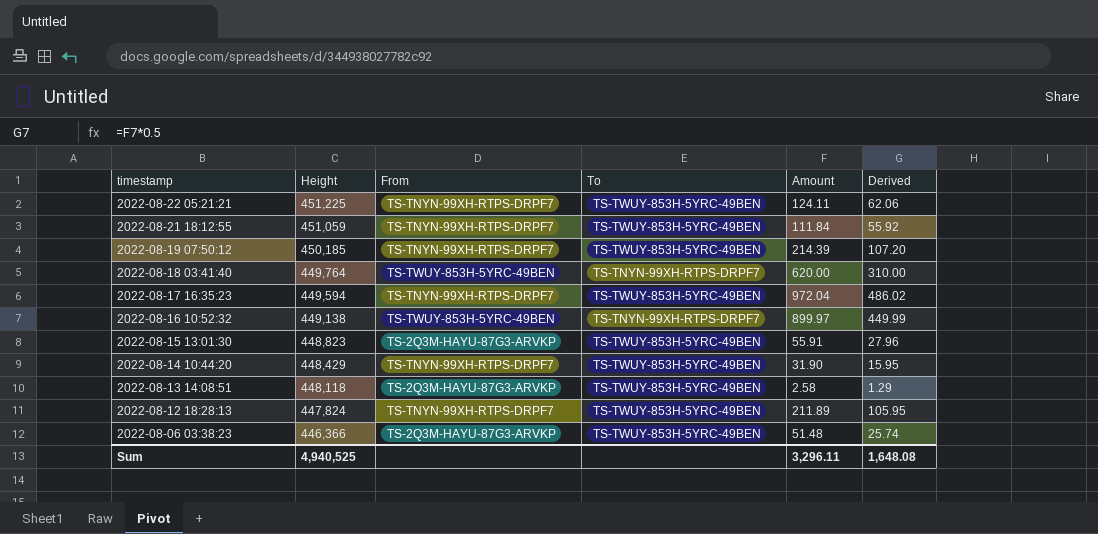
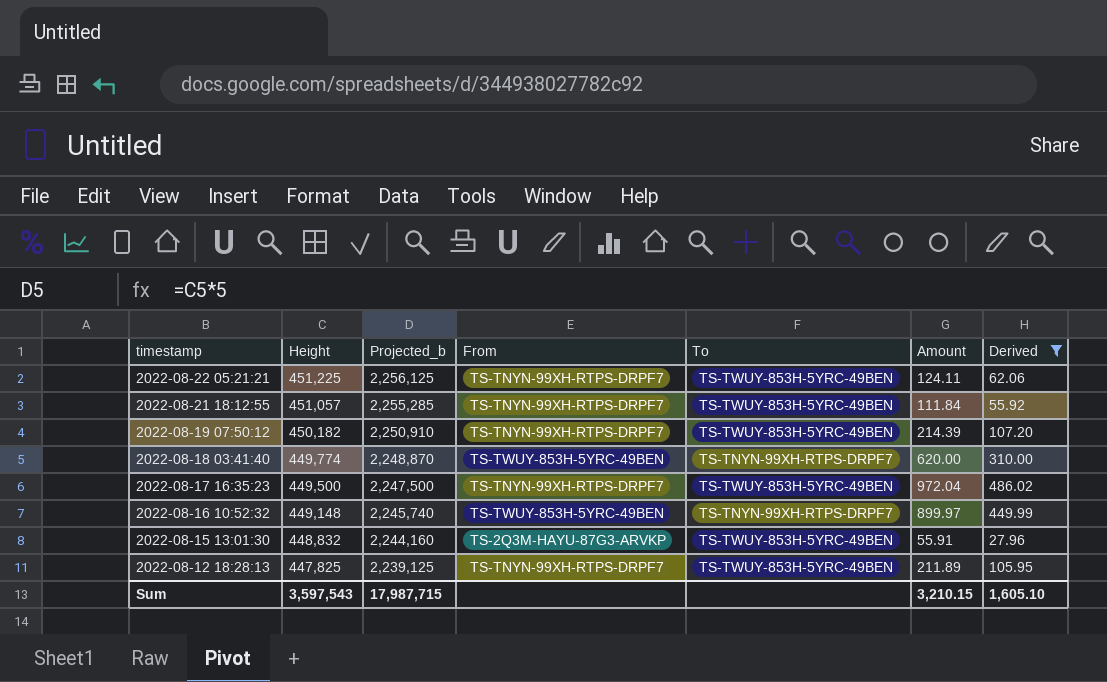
filter: none -> Derived >= 27.96
column Projected_b | formula: none -> [Height] * 5
2022-08-21 18:12:55 | Height: 451,059 -> 451,057
2022-08-19 07:50:12 | Height: 450,185 -> 450,182
2022-08-18 03:41:40 | Height: 449,764 -> 449,774
2022-08-17 16:35:23 | Height: 449,594 -> 449,500
2022-08-16 10:52:32 | Height: 449,138 -> 449,148
2022-08-15 13:01:30 | Height: 448,823 -> 448,832
2022-08-12 18:28:13 | Height: 447,824 -> 447,825
Sum | Height: 4,940,525 -> 3,597,543
Sum | Amount: 3,296.11 -> 3,210.15
Sum | Derived: 1,648.08 -> 1,605.10

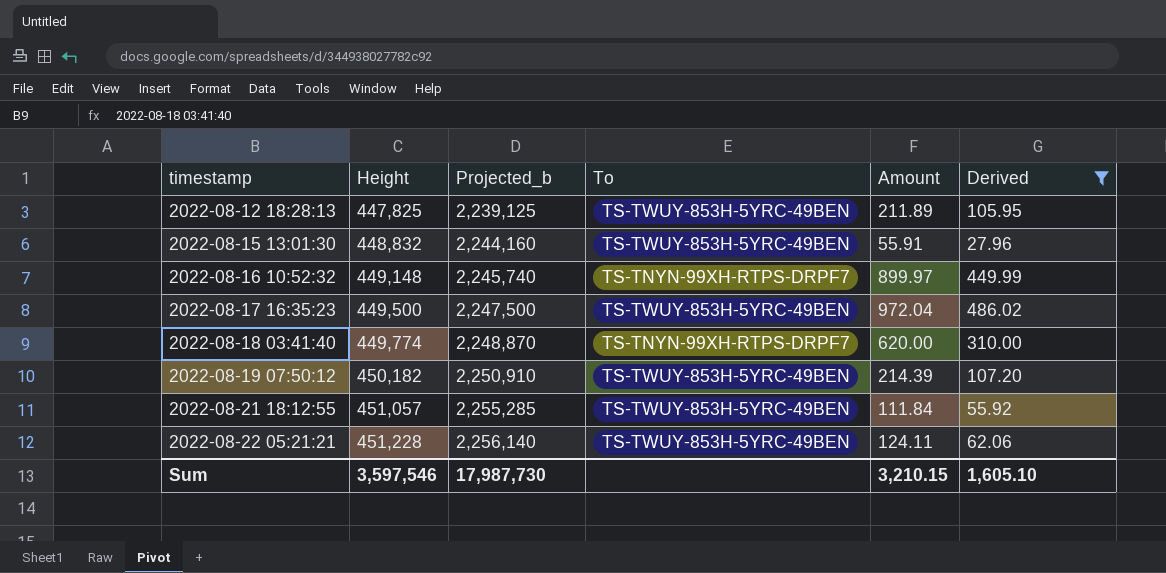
row order: timestamp descending -> timestamp ascending
column From | position: 4 -> none
2022-08-22 05:21:21 | Height: 451,225 -> 451,228
2022-08-22 05:21:21 | Projected_b: 2,256,125 -> 2,256,140
Sum | Height: 3,597,543 -> 3,597,546
Sum | Projected_b: 17,987,715 -> 17,987,730

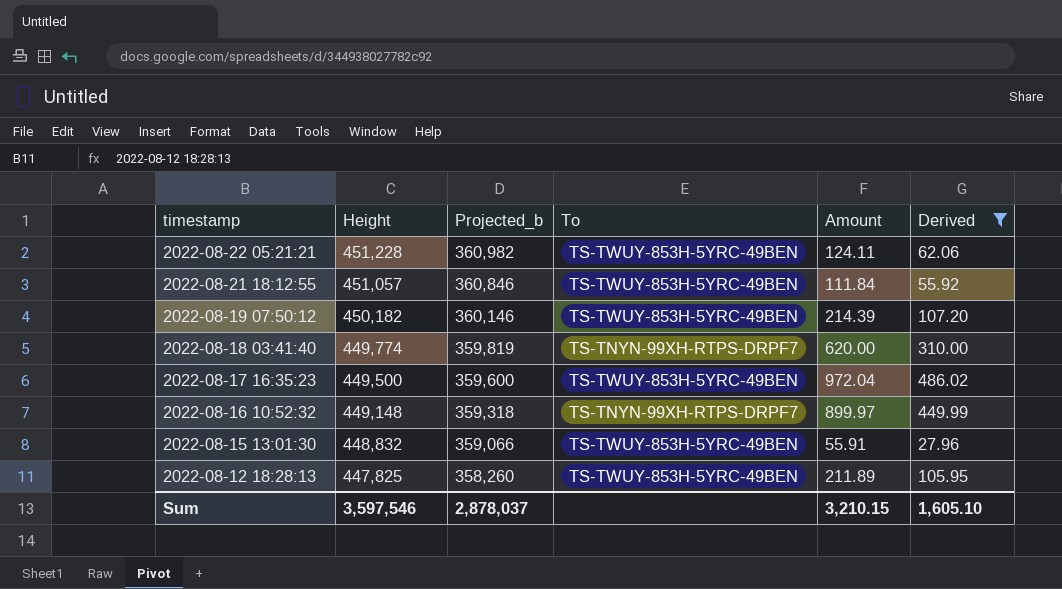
row order: timestamp ascending -> timestamp descending
column Projected_b | formula: [Height] * 5 -> [Height] * 0.8
Sum | Projected_b: 17,987,730 -> 2,878,037

